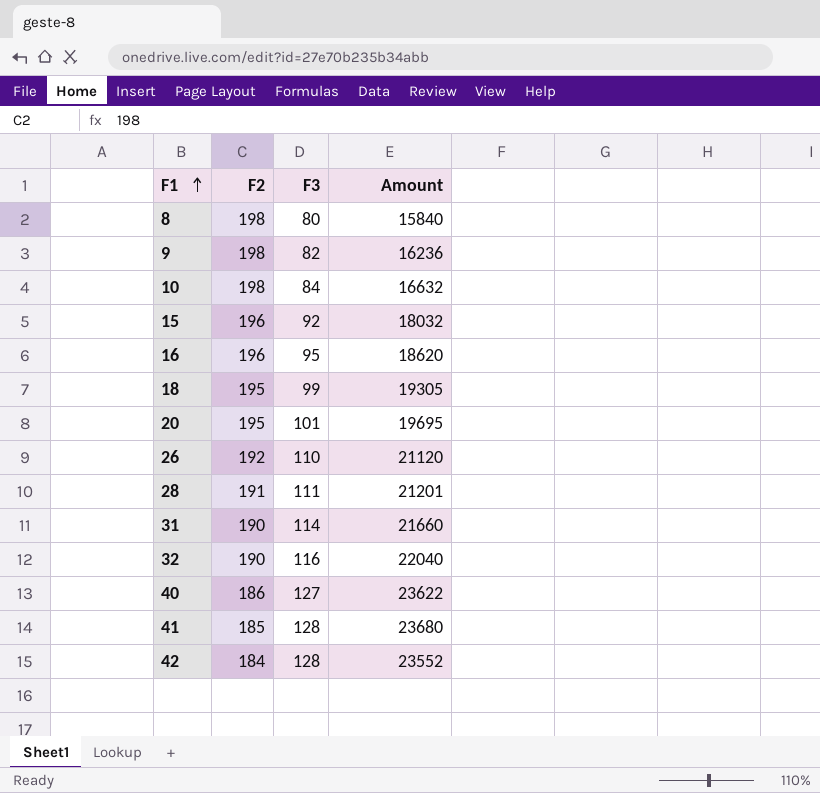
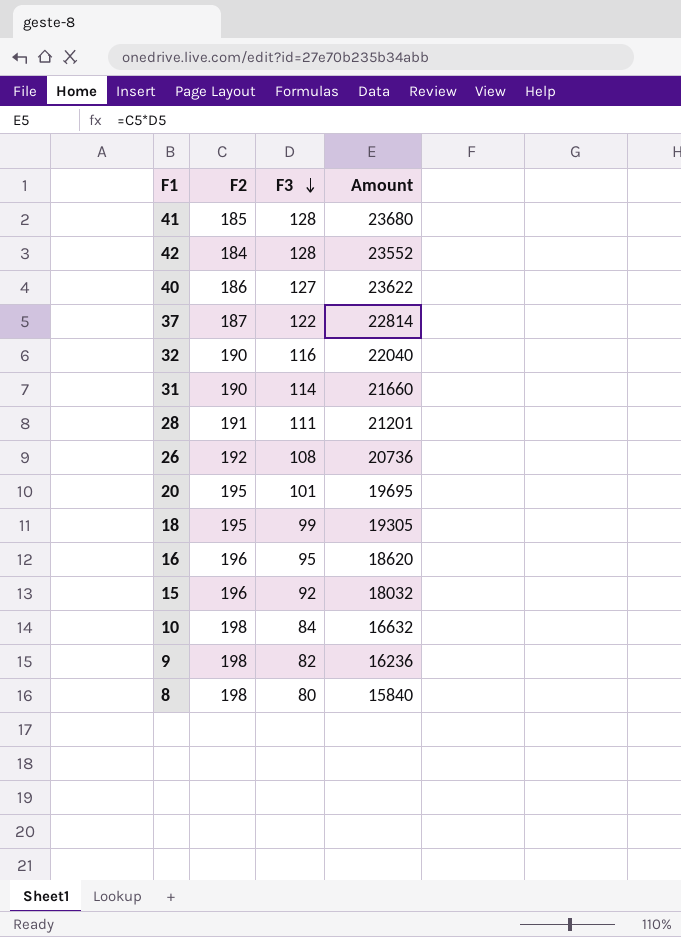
row order: F1 ascending -> F3 descending
row 37: none -> 187 | 122 | 22814
26 | F3: 110 -> 108
26 | Amount: 21120 -> 20736

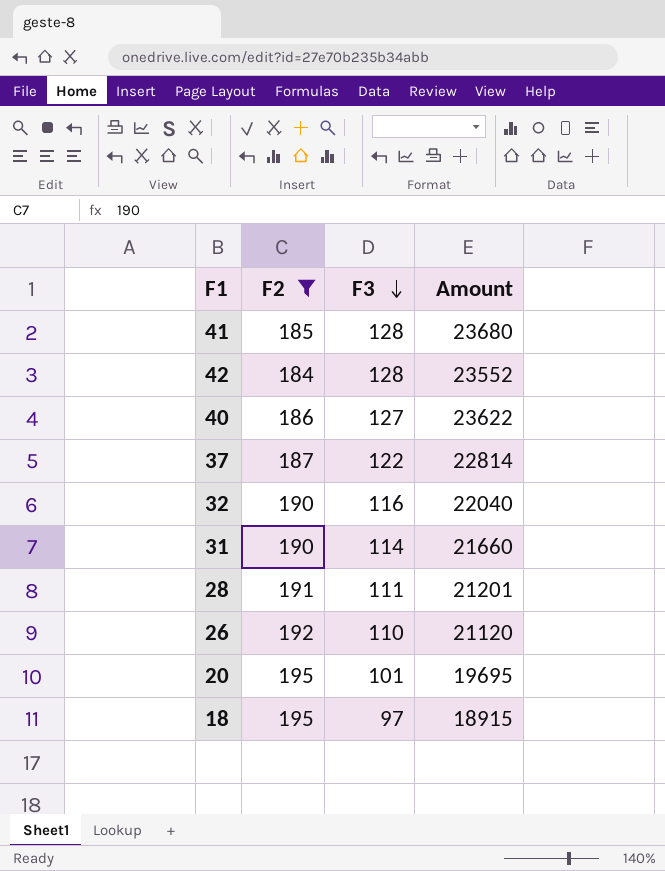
filter: none -> F2 <= 195
26 | F3: 108 -> 110
26 | Amount: 20736 -> 21120
18 | F3: 99 -> 97
18 | Amount: 19305 -> 18915

